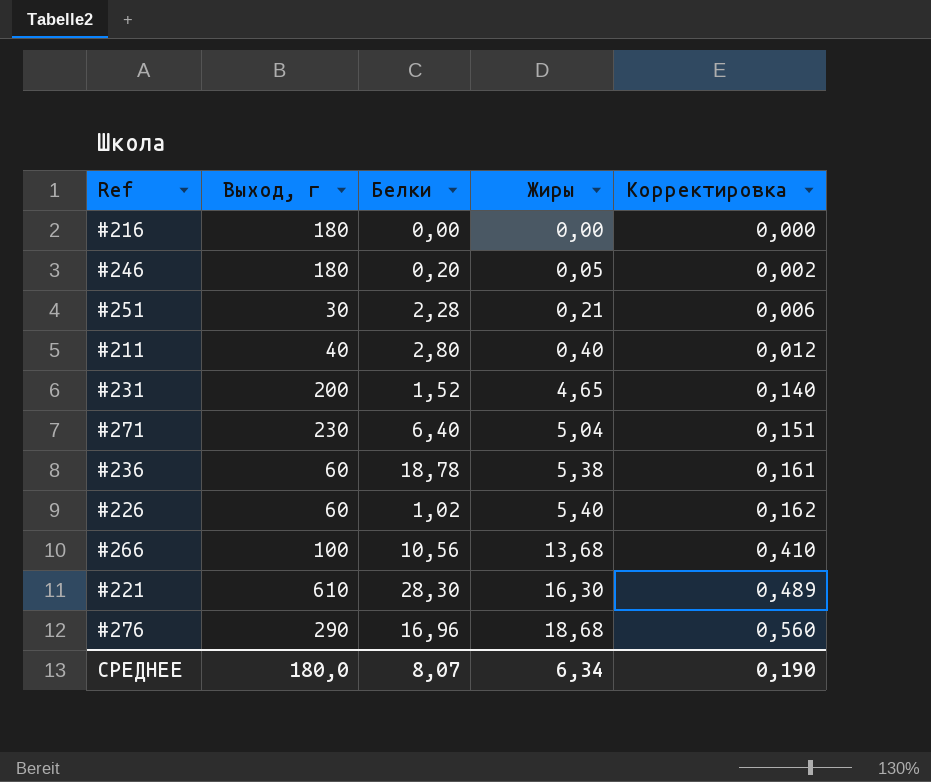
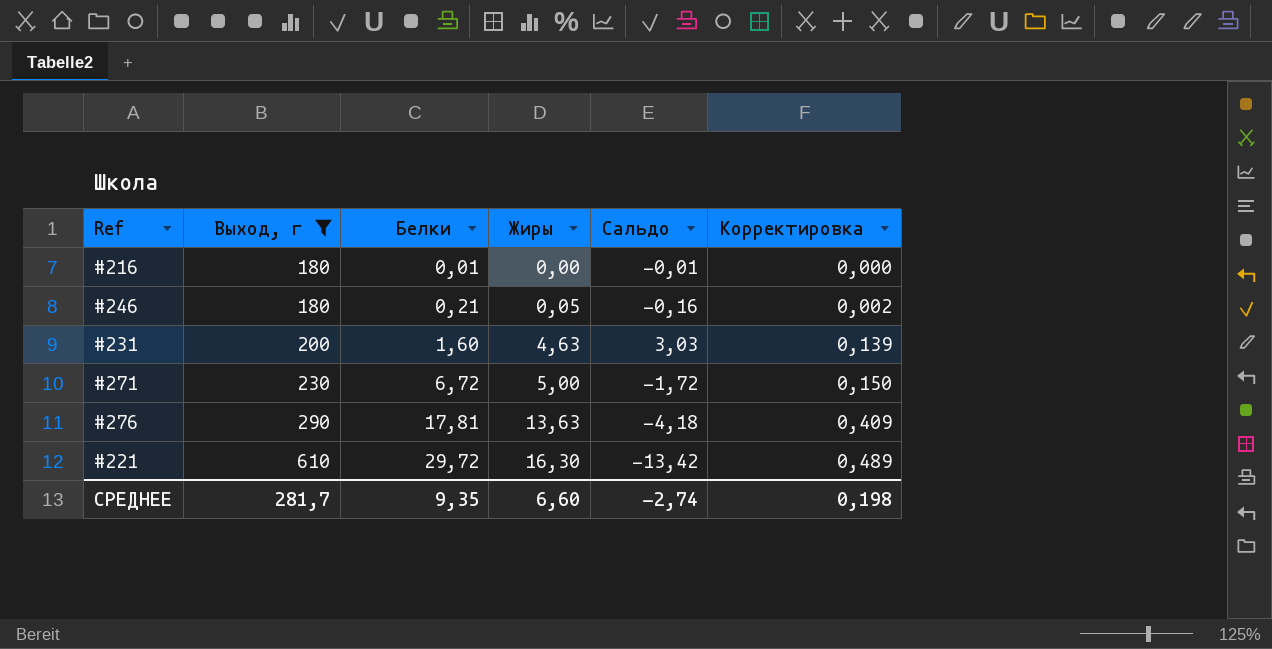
filter: none -> Выход, г >= 180
row order: Жиры ascending -> Выход, г ascending
column Сальдо | formula: none -> [Жиры] - [Белки]
#216 | Белки: 0,00 -> 0,01
#246 | Белки: 0,20 -> 0,21
#231 | Белки: 1,52 -> 1,60
#231 | Жиры: 4,65 -> 4,63
#231 | Корректировка: 0,140 -> 0,139
#271 | Белки: 6,40 -> 6,72
#271 | Жиры: 5,04 -> 5,00
#271 | Корректировка: 0,151 -> 0,150
#276 | Белки: 16,96 -> 17,81
#276 | Жиры: 18,68 -> 13,63
#276 | Корректировка: 0,560 -> 0,409
#221 | Белки: 28,30 -> 29,72
СРЕДНЕЕ | Выход, г: 180,0 -> 281,7
СРЕДНЕЕ | Белки: 8,07 -> 9,35
СРЕДНЕЕ | Жиры: 6,34 -> 6,60
СРЕДНЕЕ | Корректировка: 0,190 -> 0,198

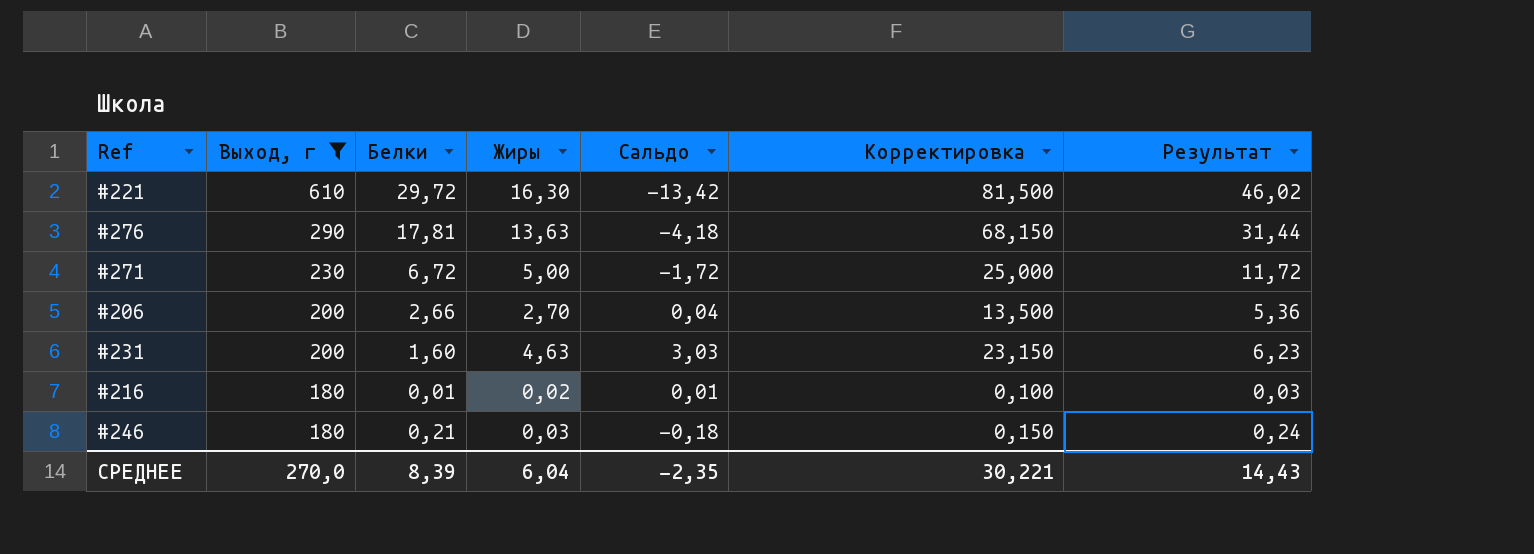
row order: Выход, г ascending -> Выход, г descending
column Корректировка | formula: [Жиры] * 0,03 -> [Жиры] * 5
column Результат | formula: none -> [Белки] + [Жиры]
row #206: none -> 200 | 2,66 | 2,70 | 0,04 | 13,500 | 5,36
#216 | Жиры: 0,00 -> 0,02
#216 | Сальдо: -0,01 -> 0,01
#246 | Жиры: 0,05 -> 0,03
#246 | Сальдо: -0,16 -> -0,18
СРЕДНЕЕ | Выход, г: 281,7 -> 270,0
СРЕДНЕЕ | Белки: 9,35 -> 8,39
СРЕДНЕЕ | Жиры: 6,60 -> 6,04
СРЕДНЕЕ | Сальдо: -2,74 -> -2,35
СРЕДНЕЕ | Корректировка: 0,198 -> 30,221

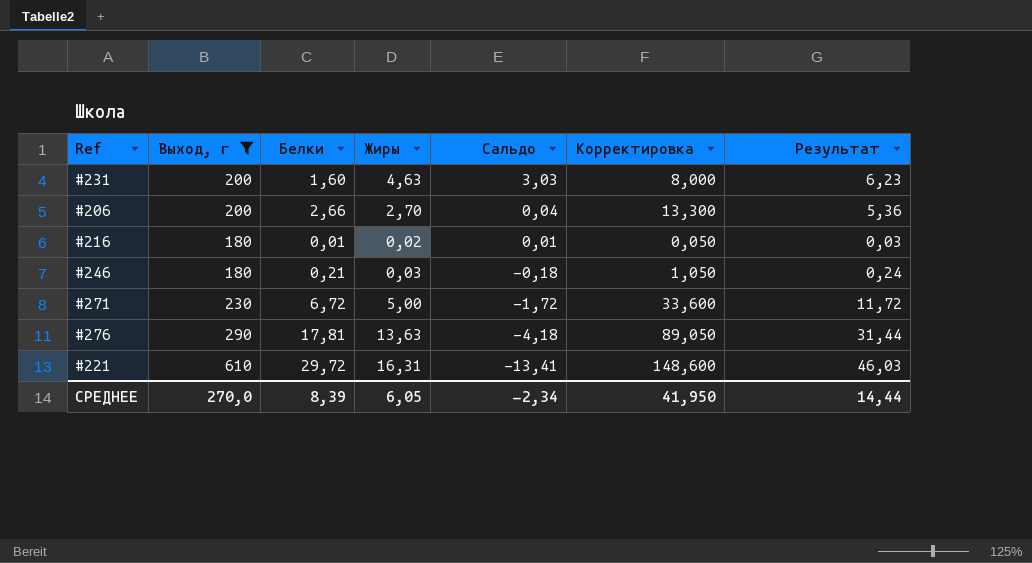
row order: Выход, г descending -> Сальдо descending
column Корректировка | formula: [Жиры] * 5 -> [Белки] * 5
#221 | Жиры: 16,30 -> 16,31
#221 | Сальдо: -13,42 -> -13,41
#221 | Результат: 46,02 -> 46,03
СРЕДНЕЕ | Жиры: 6,04 -> 6,05
СРЕДНЕЕ | Сальдо: -2,35 -> -2,34
СРЕДНЕЕ | Корректировка: 30,221 -> 41,950
СРЕДНЕЕ | Результат: 14,43 -> 14,44

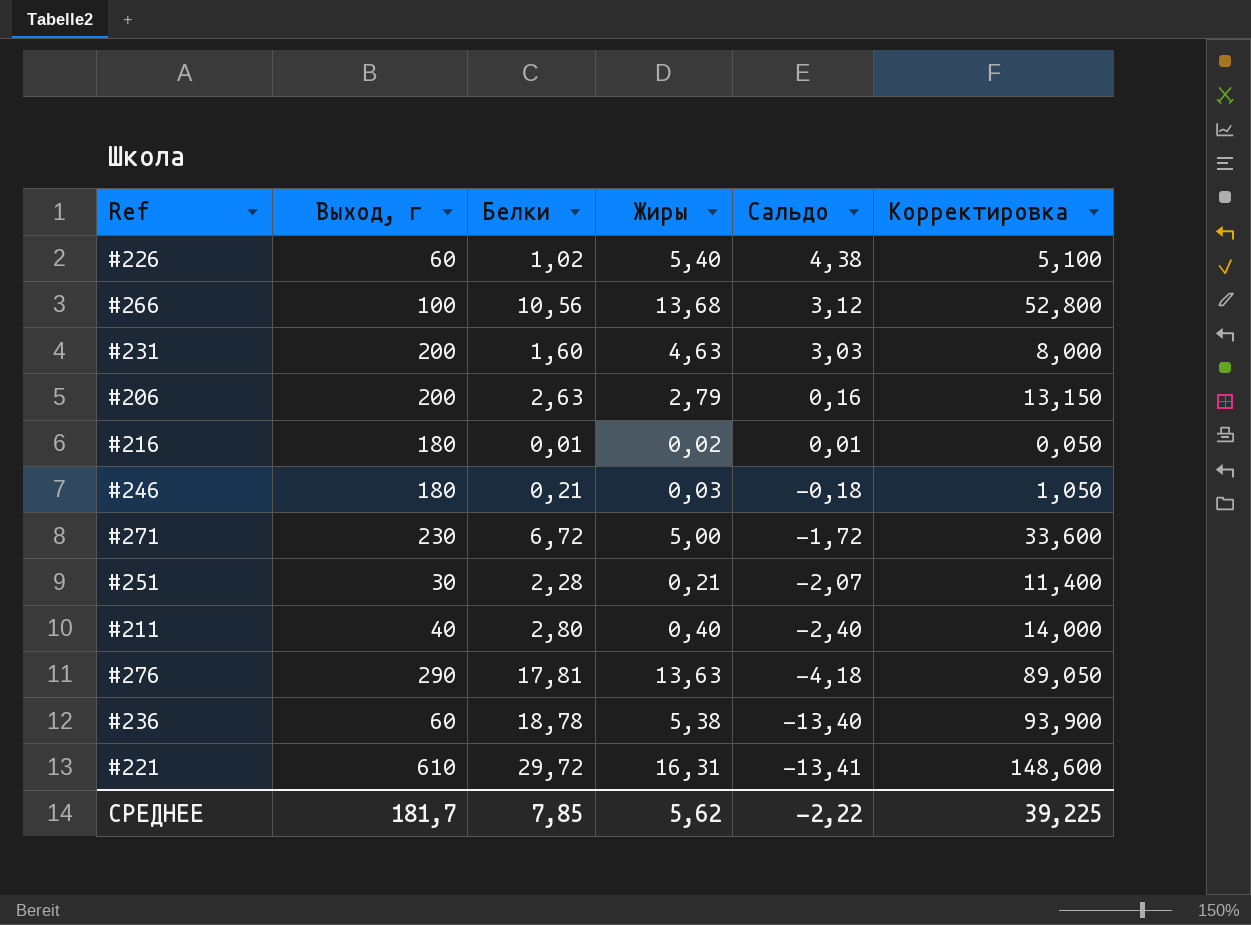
filter: Выход, г >= 180 -> none
column Результат | formula: [Белки] + [Жиры] -> none
#206 | Белки: 2,66 -> 2,63
#206 | Жиры: 2,70 -> 2,79
#206 | Сальдо: 0,04 -> 0,16
#206 | Корректировка: 13,300 -> 13,150
СРЕДНЕЕ | Выход, г: 270,0 -> 181,7
СРЕДНЕЕ | Белки: 8,39 -> 7,85
СРЕДНЕЕ | Жиры: 6,05 -> 5,62
СРЕДНЕЕ | Сальдо: -2,34 -> -2,22
СРЕДНЕЕ | Корректировка: 41,950 -> 39,225

